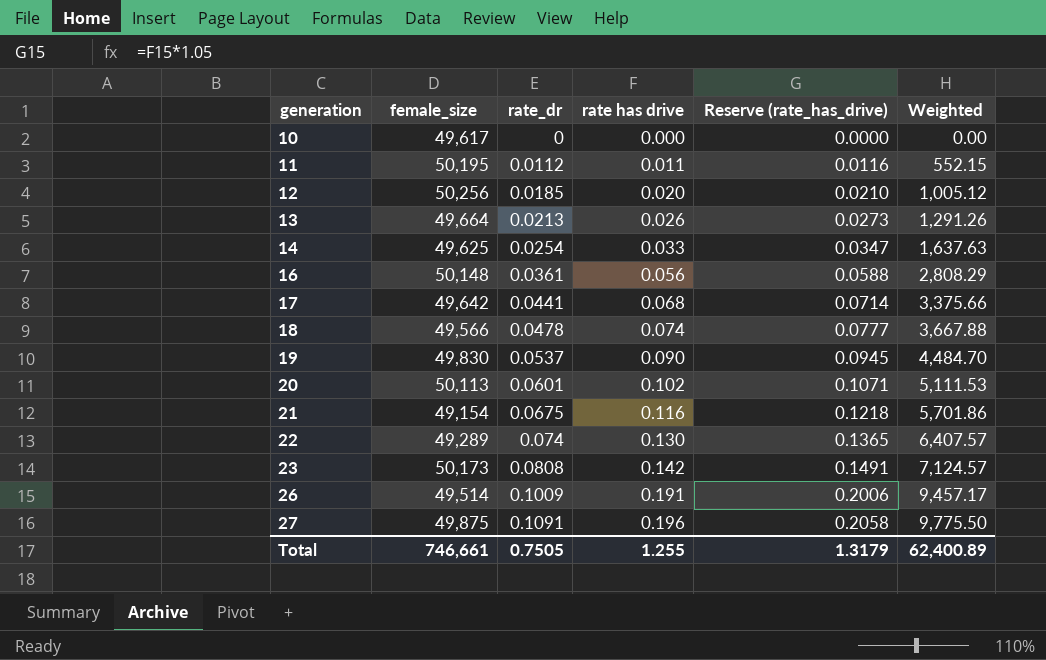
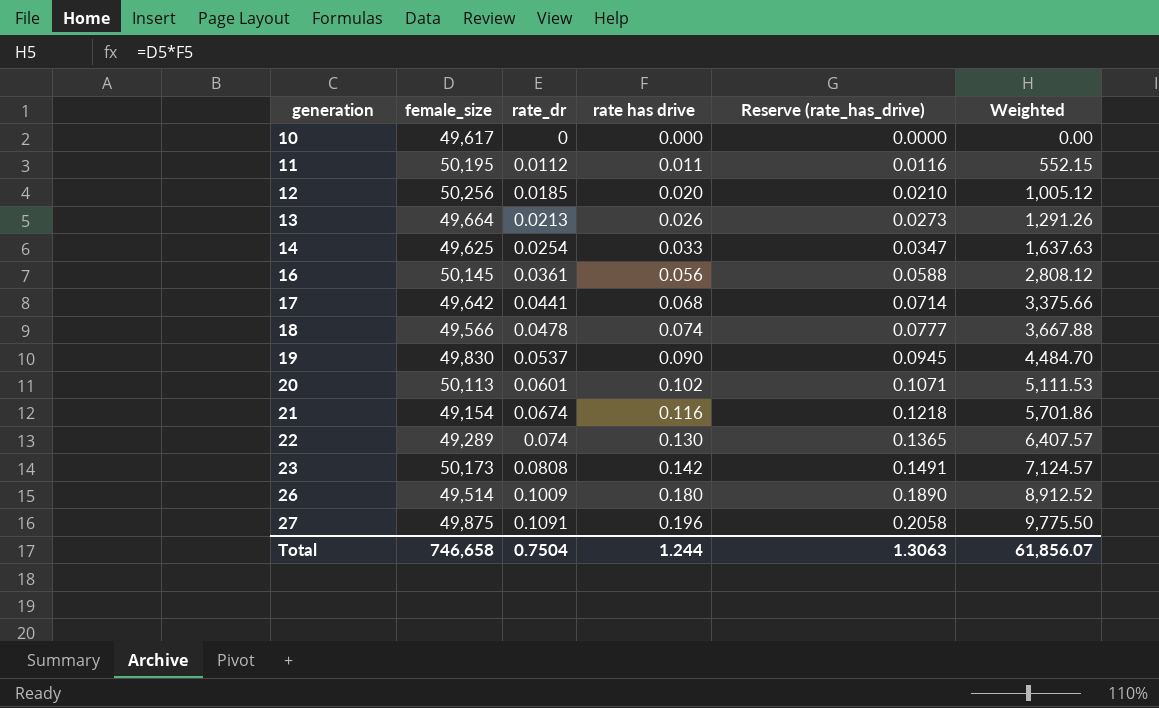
16 | female_size: 50,148 -> 50,145
16 | Weighted: 2,808.29 -> 2,808.12
21 | rate_dr: 0.0675 -> 0.0674
26 | rate has drive: 0.191 -> 0.180
26 | Reserve (rate_has_drive): 0.2006 -> 0.1890
26 | Weighted: 9,457.17 -> 8,912.52
Total | female_size: 746,661 -> 746,658
Total | rate_dr: 0.7505 -> 0.7504
Total | rate has drive: 1.255 -> 1.244
Total | Reserve (rate_has_drive): 1.3179 -> 1.3063
Total | Weighted: 62,400.89 -> 61,856.07

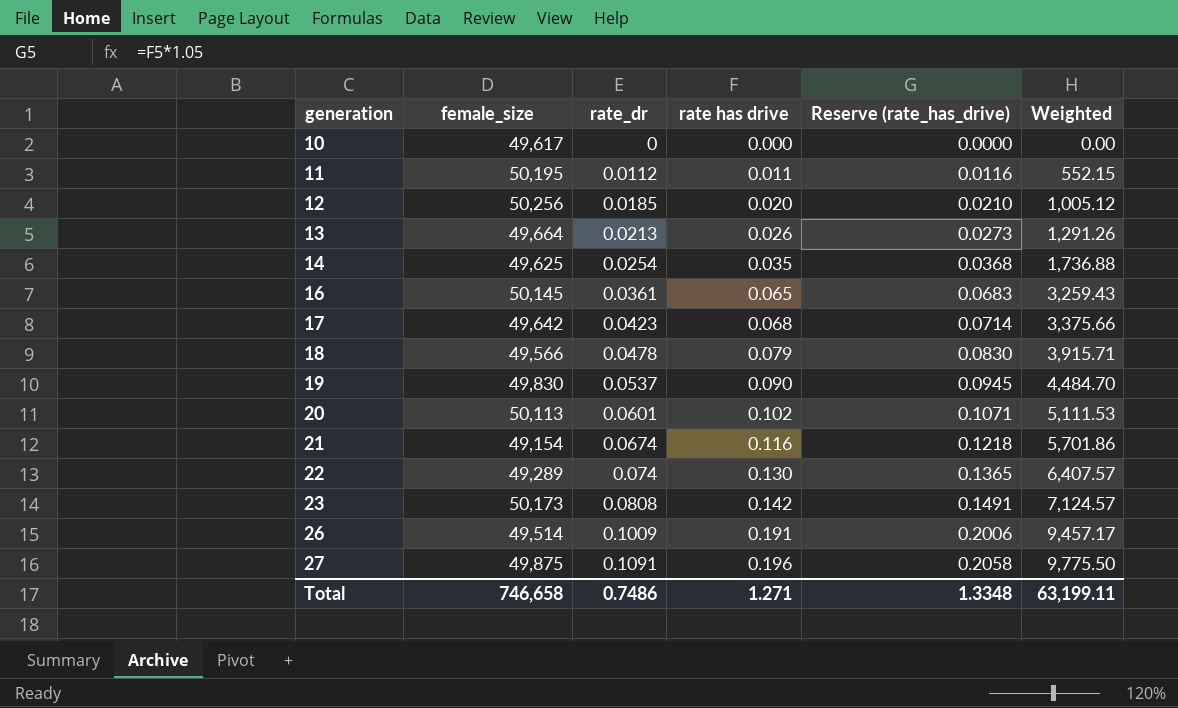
14 | rate has drive: 0.033 -> 0.035
14 | Reserve (rate_has_drive): 0.0347 -> 0.0368
14 | Weighted: 1,637.63 -> 1,736.88
16 | rate has drive: 0.056 -> 0.065
16 | Reserve (rate_has_drive): 0.0588 -> 0.0683
16 | Weighted: 2,808.12 -> 3,259.43
17 | rate_dr: 0.0441 -> 0.0423
18 | rate has drive: 0.074 -> 0.079
18 | Reserve (rate_has_drive): 0.0777 -> 0.0830
18 | Weighted: 3,667.88 -> 3,915.71
26 | rate has drive: 0.180 -> 0.191
26 | Reserve (rate_has_drive): 0.1890 -> 0.2006
26 | Weighted: 8,912.52 -> 9,457.17
Total | rate_dr: 0.7504 -> 0.7486
Total | rate has drive: 1.244 -> 1.271
Total | Reserve (rate_has_drive): 1.3063 -> 1.3348
Total | Weighted: 61,856.07 -> 63,199.11

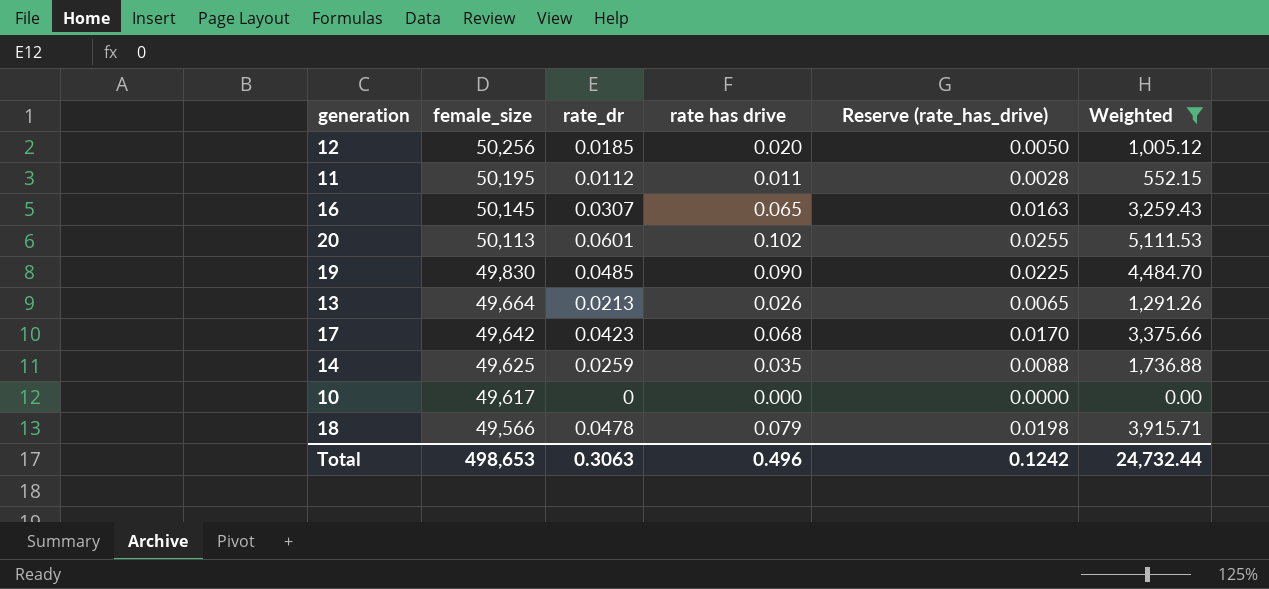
filter: none -> Weighted <= 5,111.53
row order: generation ascending -> female_size descending
column Reserve (rate_has_drive) | formula: [rate has drive] * 1.05 -> [rate has drive] * 0.25
16 | rate_dr: 0.0361 -> 0.0307
19 | rate_dr: 0.0537 -> 0.0485
14 | rate_dr: 0.0254 -> 0.0259
Total | female_size: 746,658 -> 498,653
Total | rate_dr: 0.7486 -> 0.3063
Total | rate has drive: 1.271 -> 0.496
Total | Reserve (rate_has_drive): 1.3348 -> 0.1242
Total | Weighted: 63,199.11 -> 24,732.44

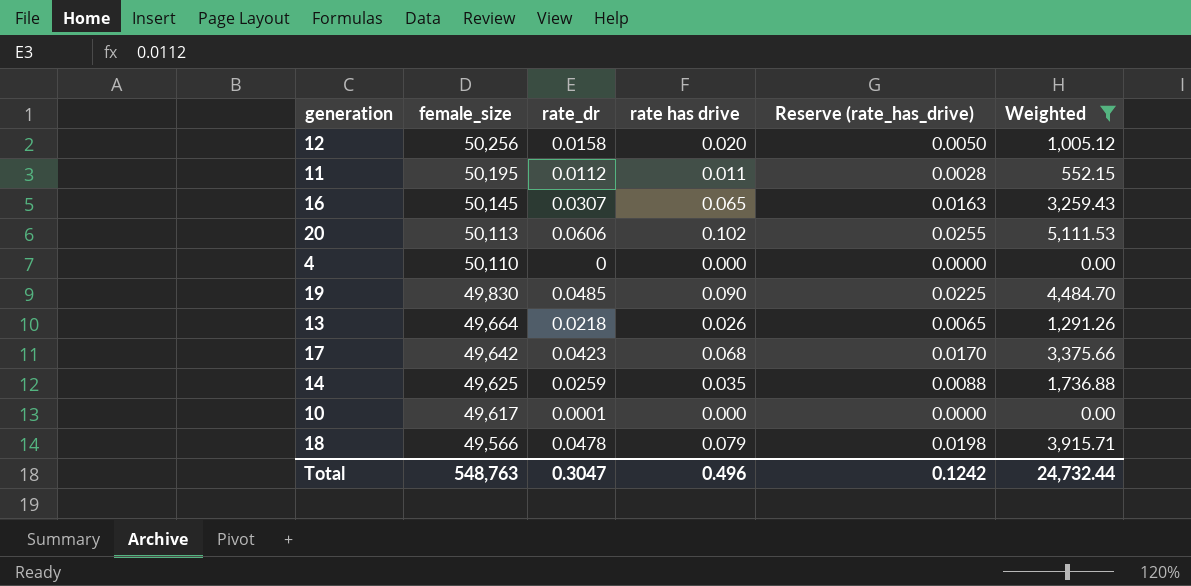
12 | rate_dr: 0.0185 -> 0.0158
20 | rate_dr: 0.0601 -> 0.0606
row 4: none -> 50,110 | 0 | 0.000 | 0.0000 | 0.00
13 | rate_dr: 0.0213 -> 0.0218
10 | rate_dr: 0 -> 0.0001
Total | female_size: 498,653 -> 548,763
Total | rate_dr: 0.3063 -> 0.3047

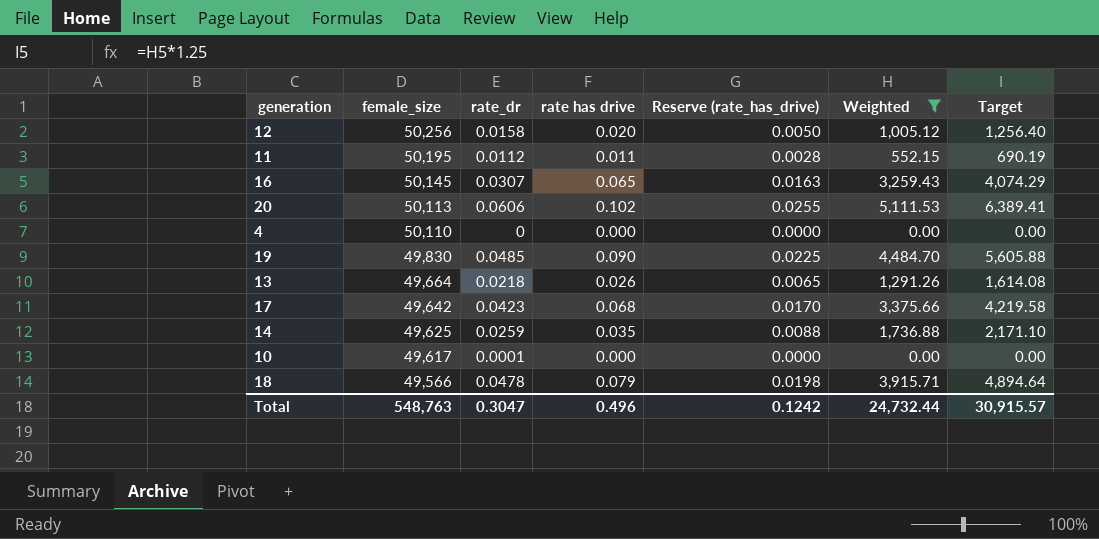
column Target | formula: none -> [Weighted] * 1.25

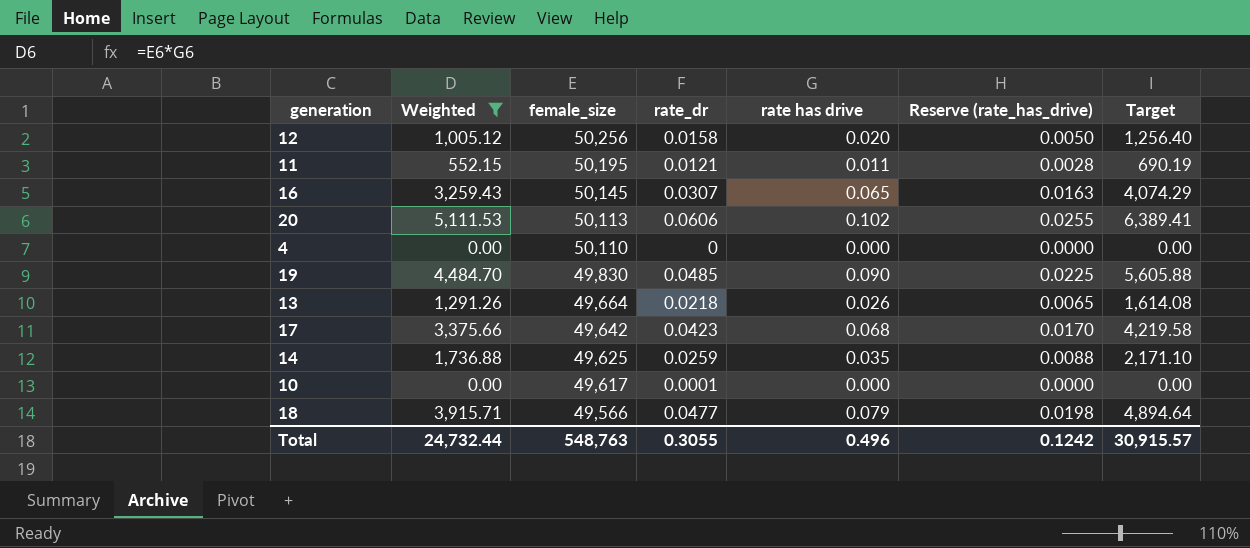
column Weighted | position: 6 -> 2
11 | rate_dr: 0.0112 -> 0.0121
18 | rate_dr: 0.0478 -> 0.0477
Total | rate_dr: 0.3047 -> 0.3055

